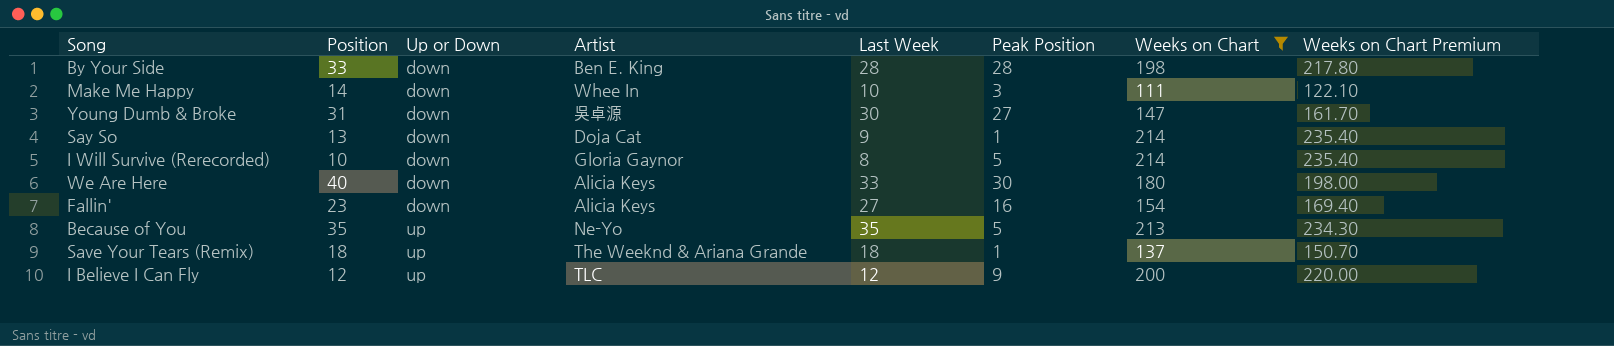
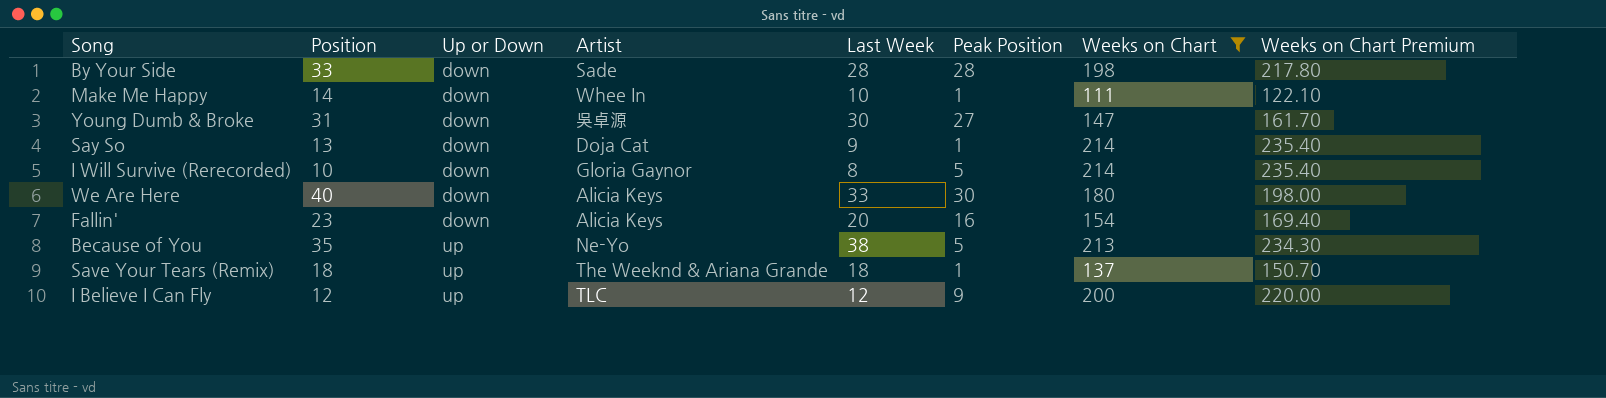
By Your Side | Artist: Ben E. King -> Sade
Make Me Happy | Peak Position: 3 -> 1
Fallin' | Last Week: 27 -> 20
Because of You | Last Week: 35 -> 38

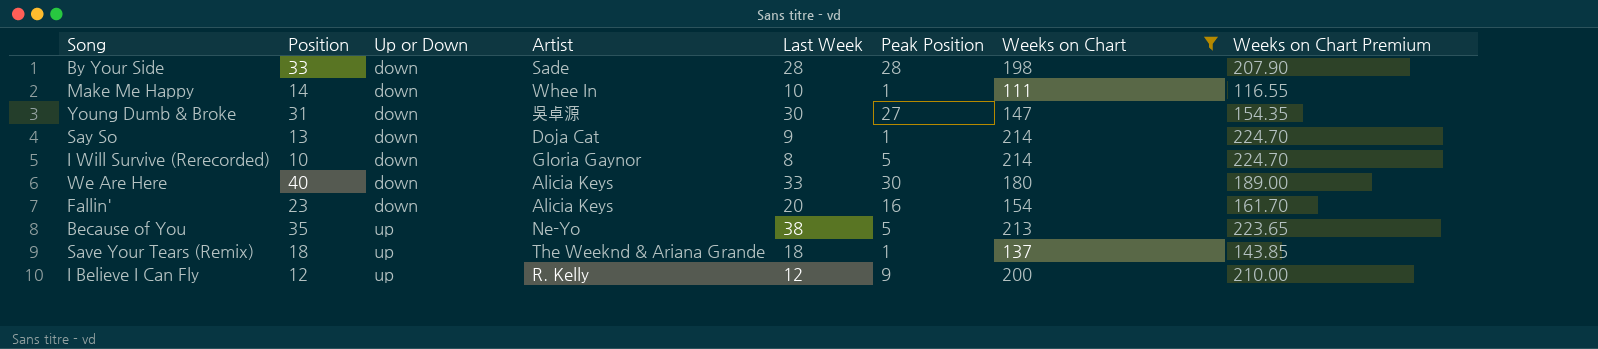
column Weeks on Chart Premium | formula: [Weeks on Chart] * 1.1 -> [Weeks on Chart] * 1.05
I Believe I Can Fly | Artist: TLC -> R. Kelly

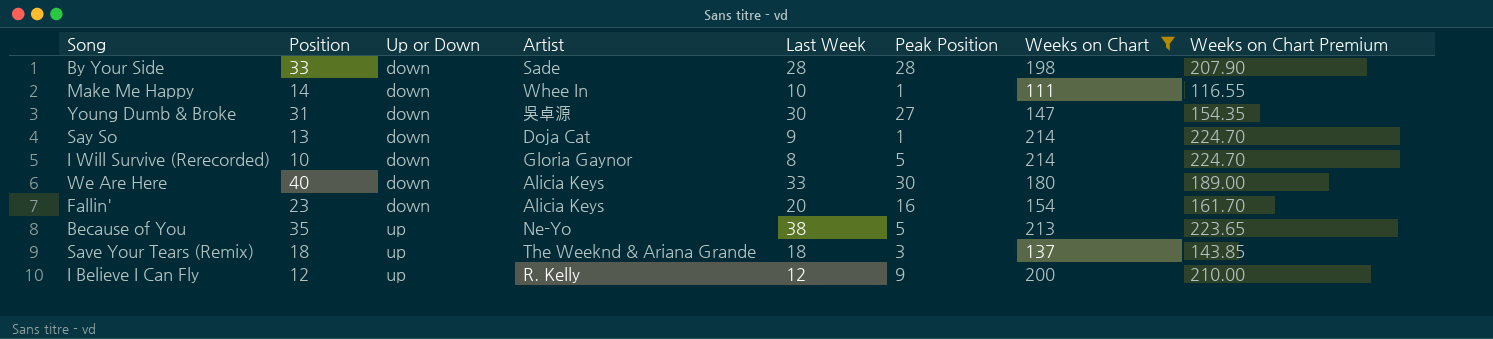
Save Your Tears (Remix) | Peak Position: 1 -> 3

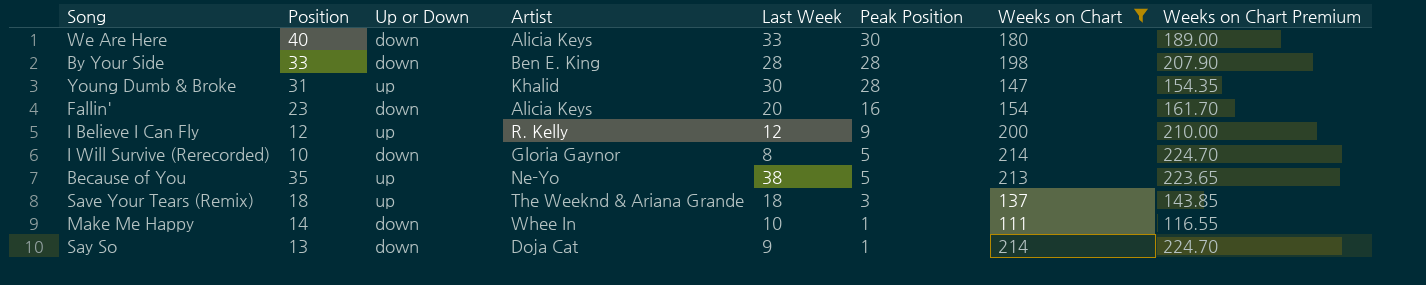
row order: Up or Down ascending -> Peak Position descending
By Your Side | Artist: Sade -> Ben E. King
Young Dumb & Broke | Up or Down: down -> up
Young Dumb & Broke | Artist: 吳卓源 -> Khalid
Young Dumb & Broke | Peak Position: 27 -> 28

